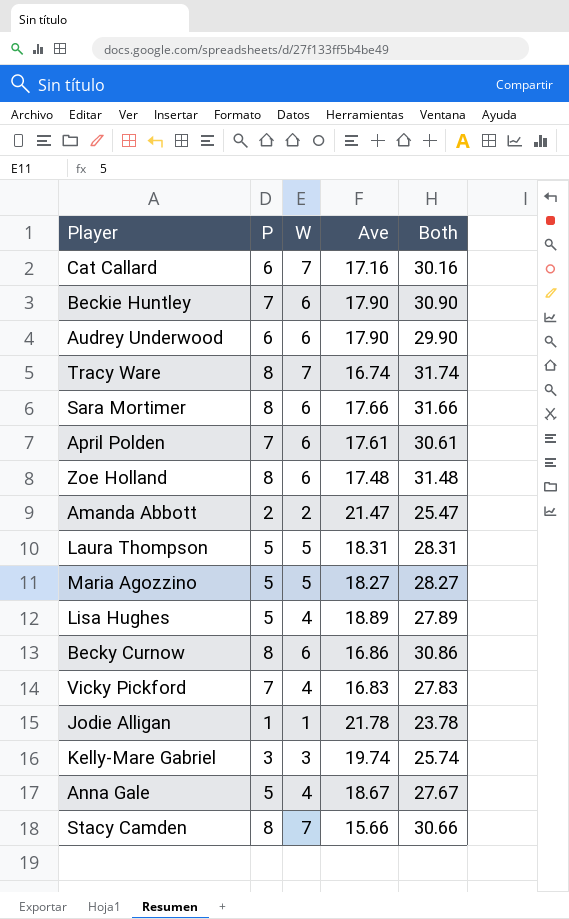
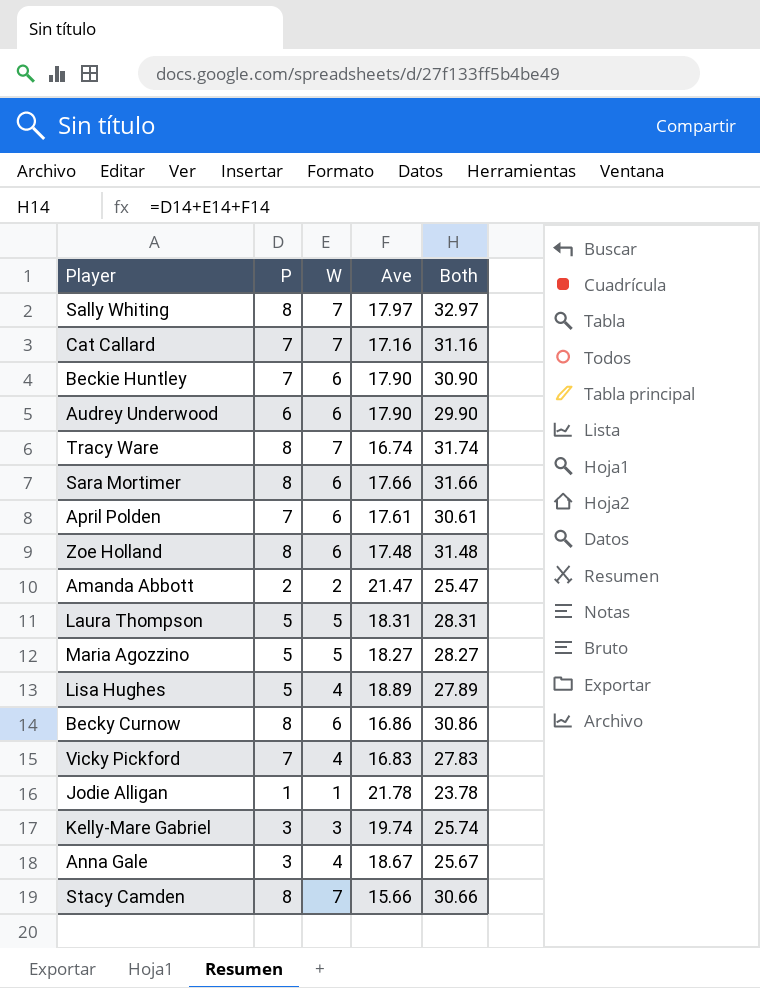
row Sally Whiting: none -> 8 | 7 | 17.97 | 32.97
Cat Callard | P: 6 -> 7
Cat Callard | Both: 30.16 -> 31.16
Anna Gale | P: 5 -> 3
Anna Gale | Both: 27.67 -> 25.67

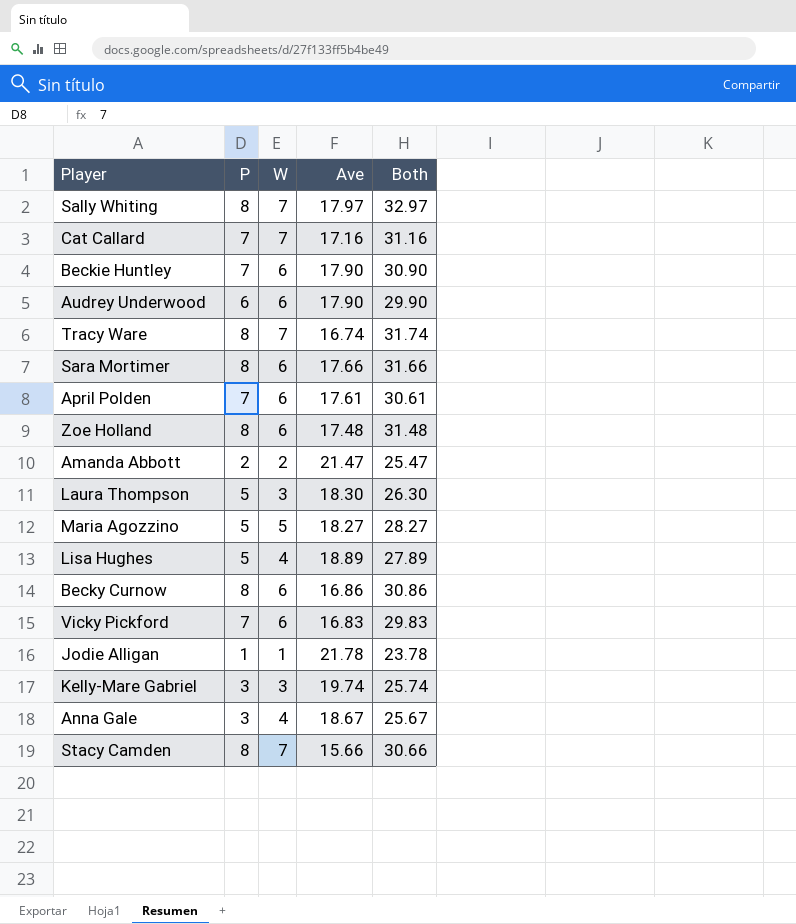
Laura Thompson | W: 5 -> 3
Laura Thompson | Ave: 18.31 -> 18.30
Laura Thompson | Both: 28.31 -> 26.30
Vicky Pickford | W: 4 -> 6
Vicky Pickford | Both: 27.83 -> 29.83

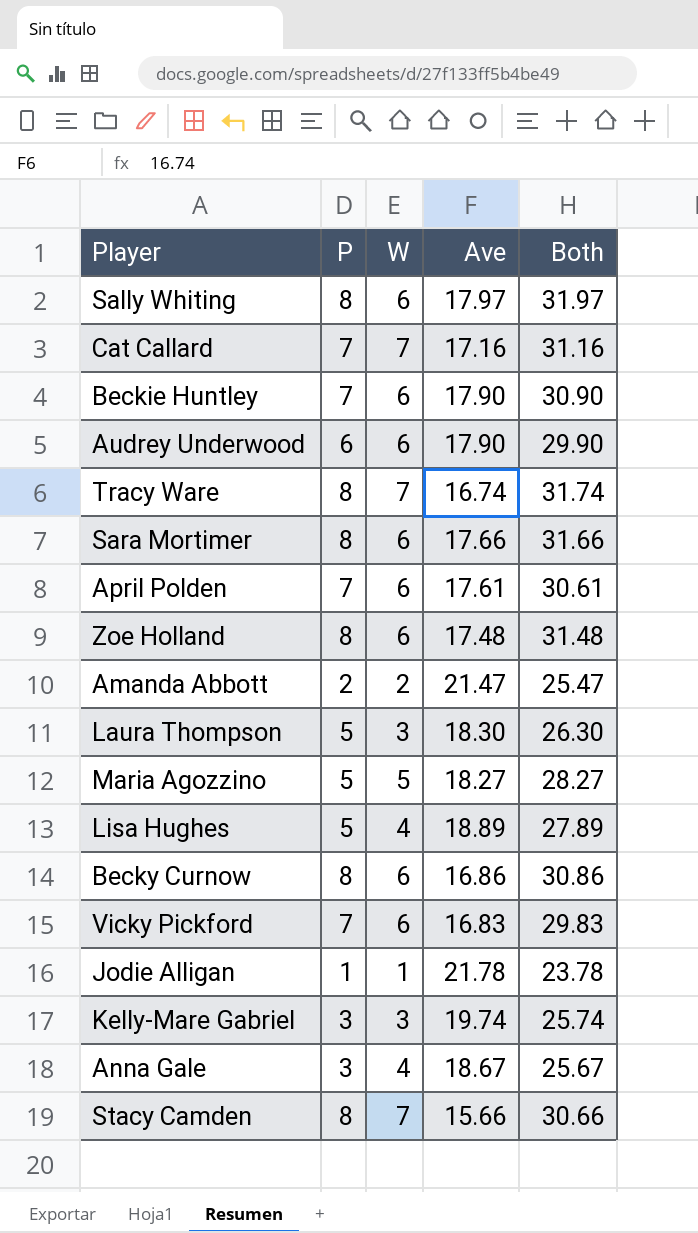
Sally Whiting | W: 7 -> 6
Sally Whiting | Both: 32.97 -> 31.97

